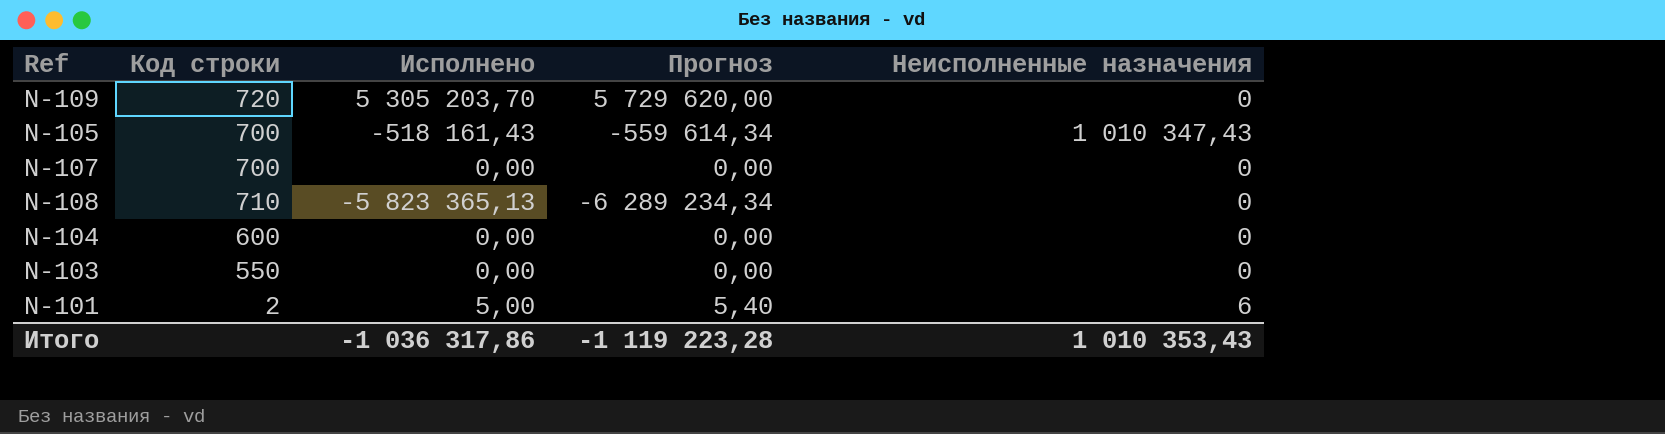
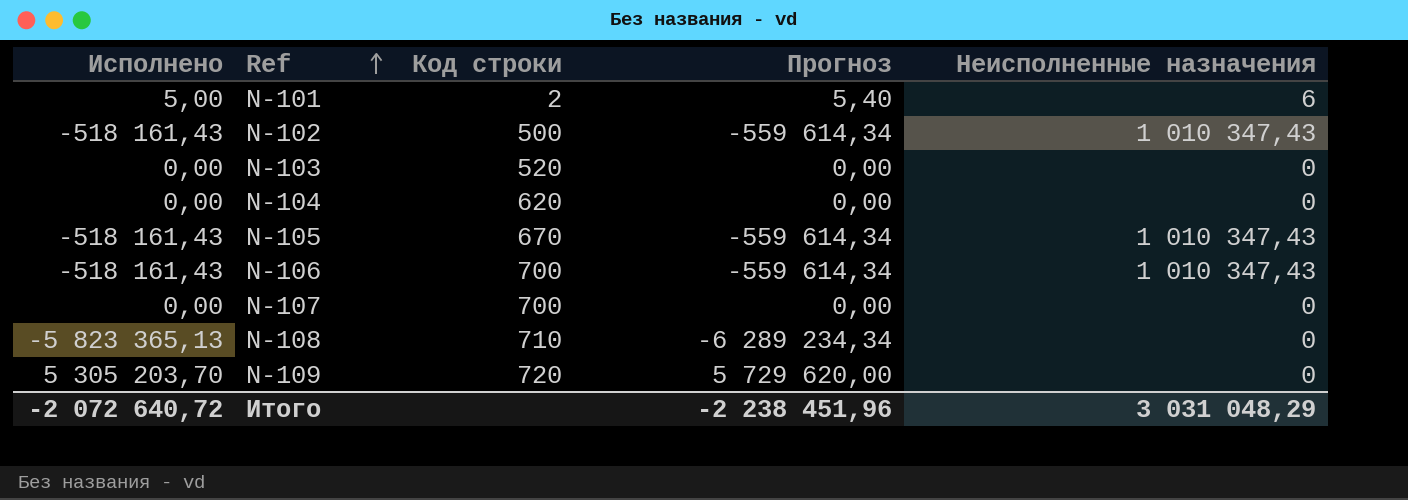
row order: none -> Ref ascending
column Исполнено | position: 3 -> 1
row N-102: none -> -518 161,43 | 500 | -559 614,34 | 1 010 347,43
N-103 | Код строки: 550 -> 520
N-104 | Код строки: 600 -> 620
N-105 | Код строки: 700 -> 670
row N-106: none -> -518 161,43 | 700 | -559 614,34 | 1 010 347,43
Итого | Исполнено: -1 036 317,86 -> -2 072 640,72
Итого | Прогноз: -1 119 223,28 -> -2 238 451,96
Итого | Неисполненные назначения: 1 010 353,43 -> 3 031 048,29

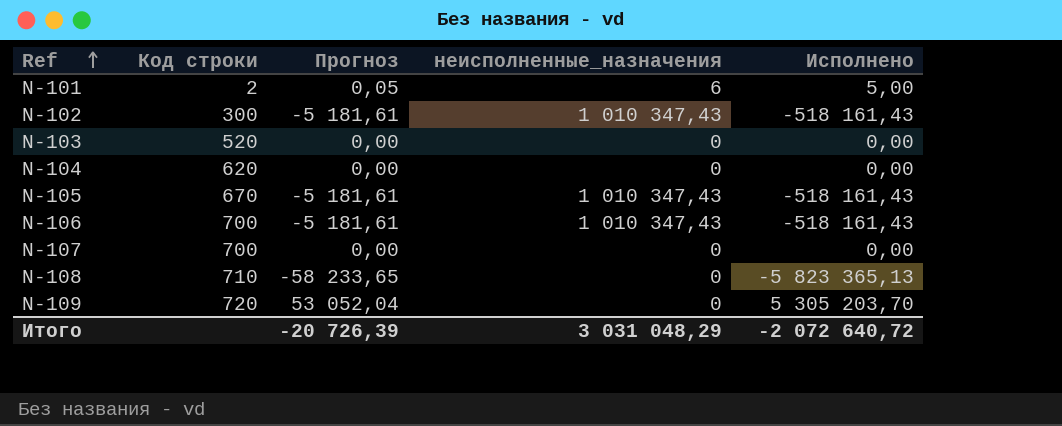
column Прогноз | formula: [Исполнено] * 1,08 -> [Исполнено] * 0,01
column name: Неисполненные назначения -> неисполненные_назначения
column Исполнено | position: 1 -> 5
N-102 | Код строки: 500 -> 300
Итого | Прогноз: -2 238 451,96 -> -20 726,39

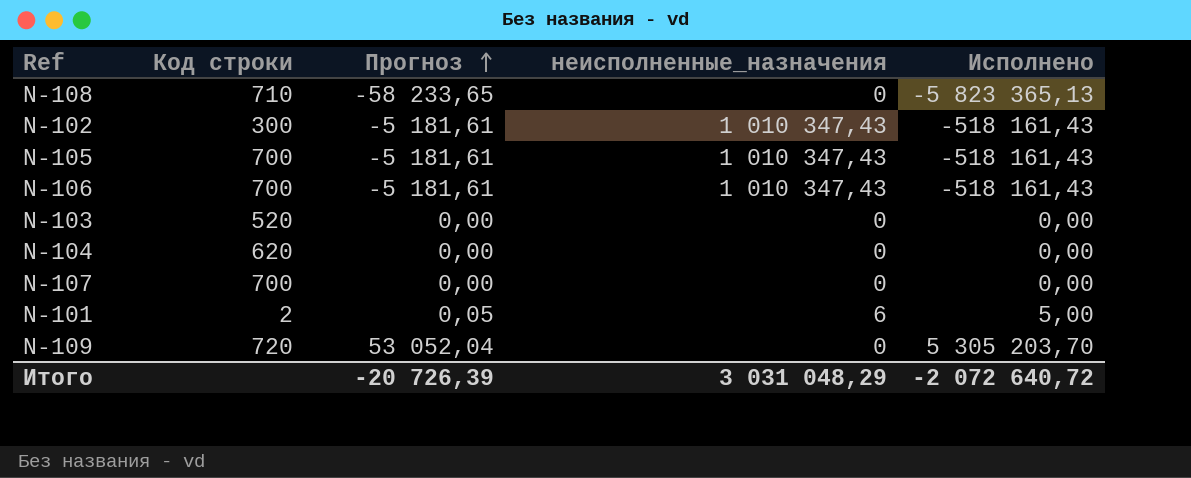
row order: Ref ascending -> Прогноз ascending
N-105 | Код строки: 670 -> 700

